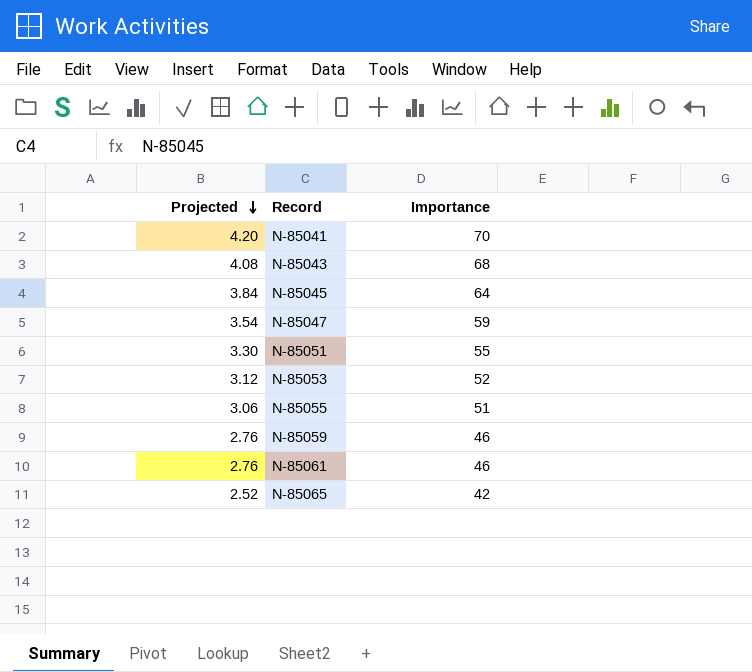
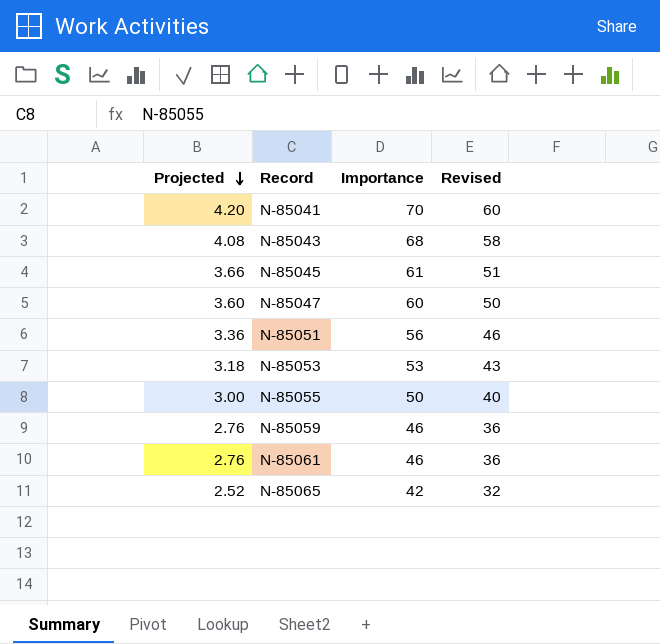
column Revised | formula: none -> [Importance] - 10
N-85045 | Projected: 3.84 -> 3.66
N-85045 | Importance: 64 -> 61
N-85047 | Projected: 3.54 -> 3.60
N-85047 | Importance: 59 -> 60
N-85051 | Projected: 3.30 -> 3.36
N-85051 | Importance: 55 -> 56
N-85053 | Projected: 3.12 -> 3.18
N-85053 | Importance: 52 -> 53
N-85055 | Projected: 3.06 -> 3.00
N-85055 | Importance: 51 -> 50

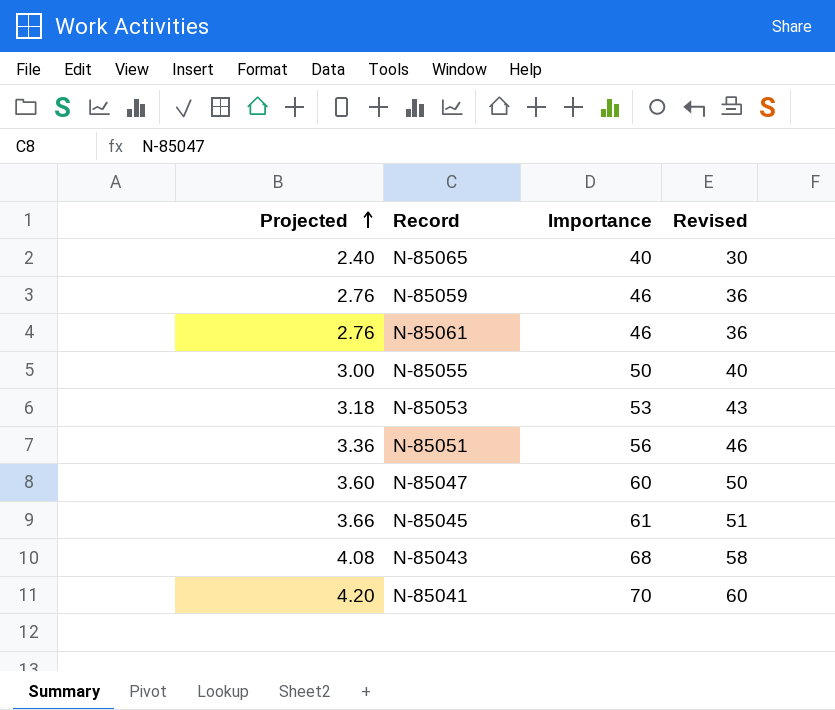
row order: Projected descending -> Projected ascending
N-85065 | Projected: 2.52 -> 2.40
N-85065 | Importance: 42 -> 40
N-85065 | Revised: 32 -> 30

